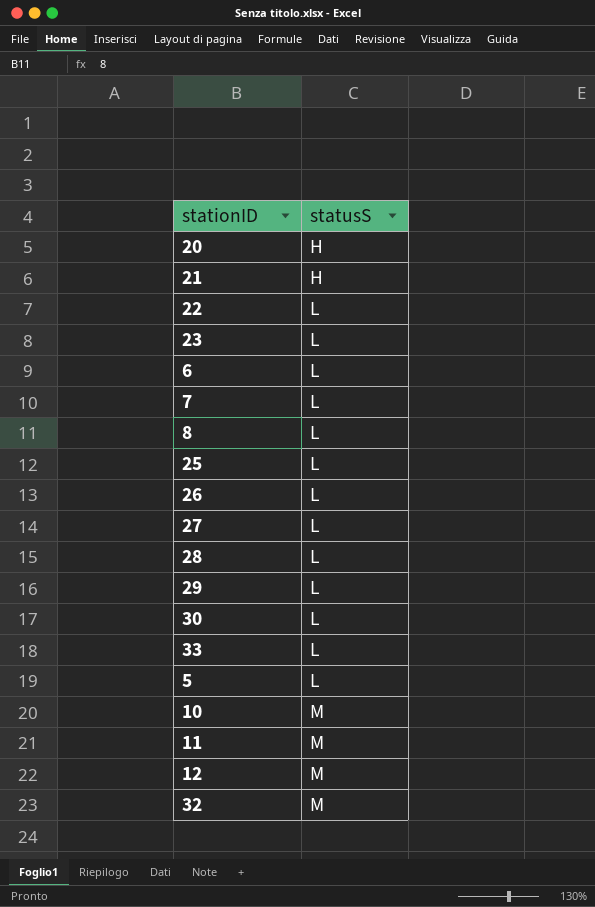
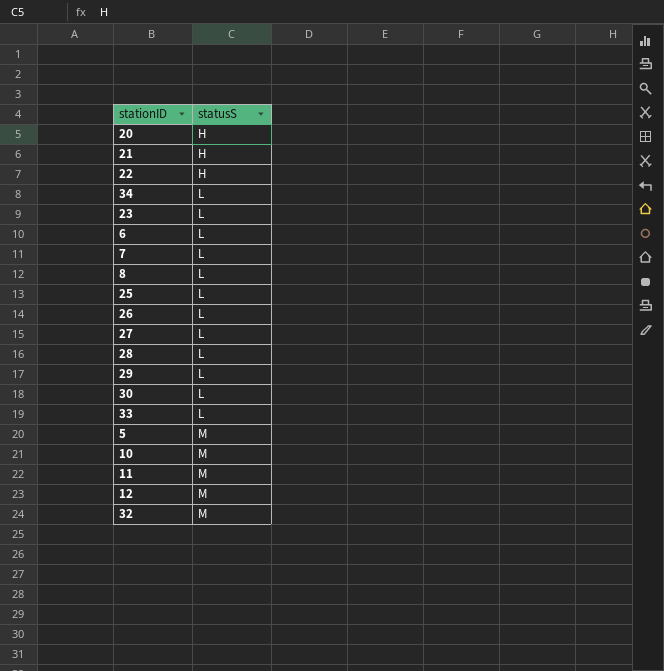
22 | statusS: L -> H
row 34: none -> L
5 | statusS: L -> M

